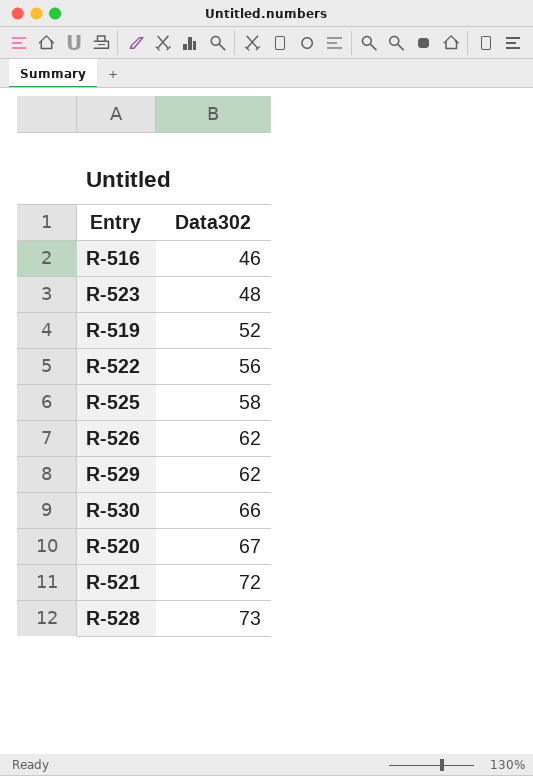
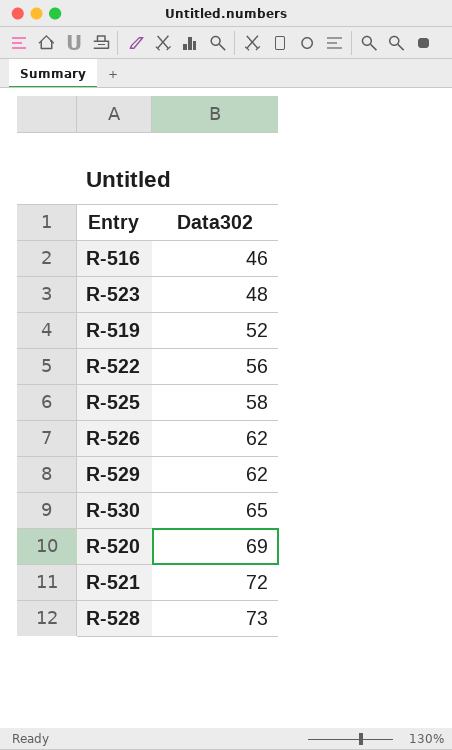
R-530 | Data302: 66 -> 65
R-520 | Data302: 67 -> 69

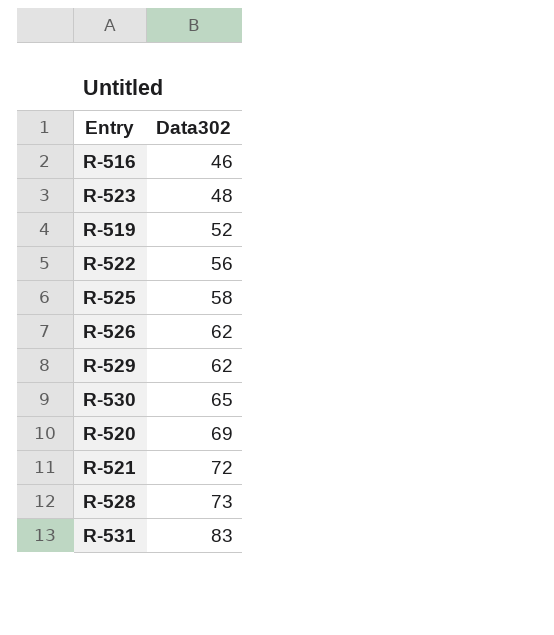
row R-531: none -> 83

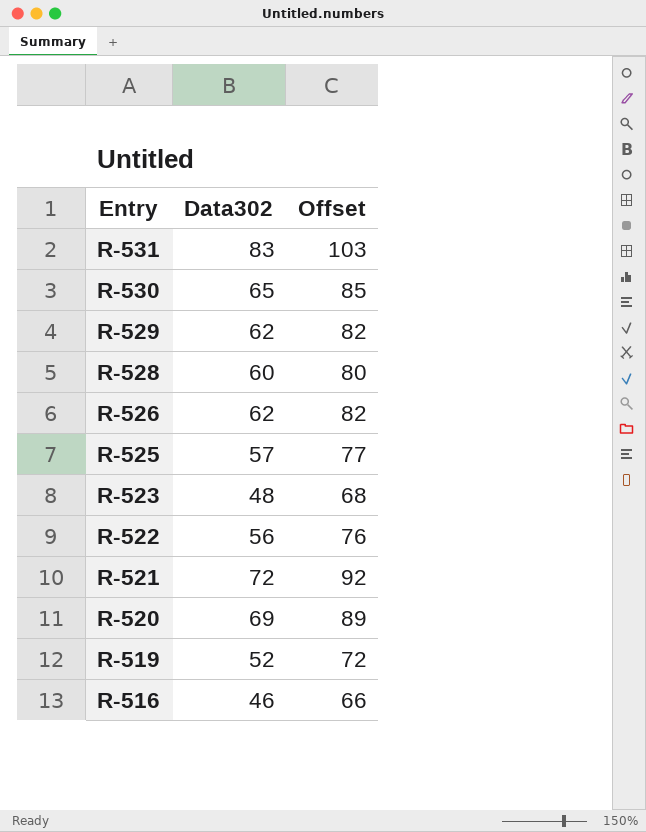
row order: Data302 ascending -> Entry descending
column Offset | formula: none -> [Data302] + 20
R-528 | Data302: 73 -> 60
R-525 | Data302: 58 -> 57

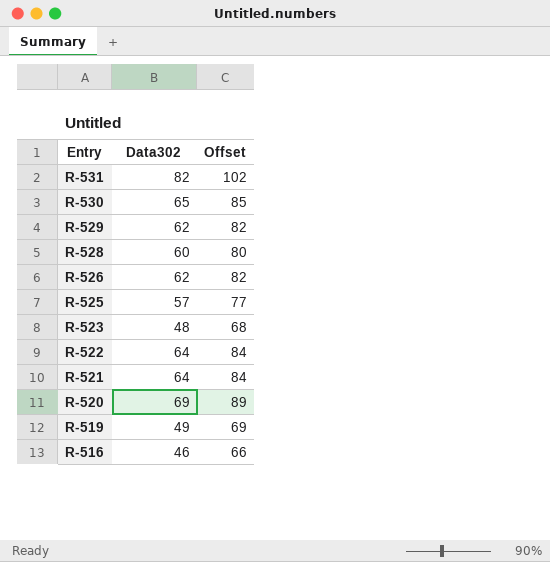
R-531 | Data302: 83 -> 82
R-531 | Offset: 103 -> 102
R-522 | Data302: 56 -> 64
R-522 | Offset: 76 -> 84
R-521 | Data302: 72 -> 64
R-521 | Offset: 92 -> 84
R-519 | Data302: 52 -> 49
R-519 | Offset: 72 -> 69

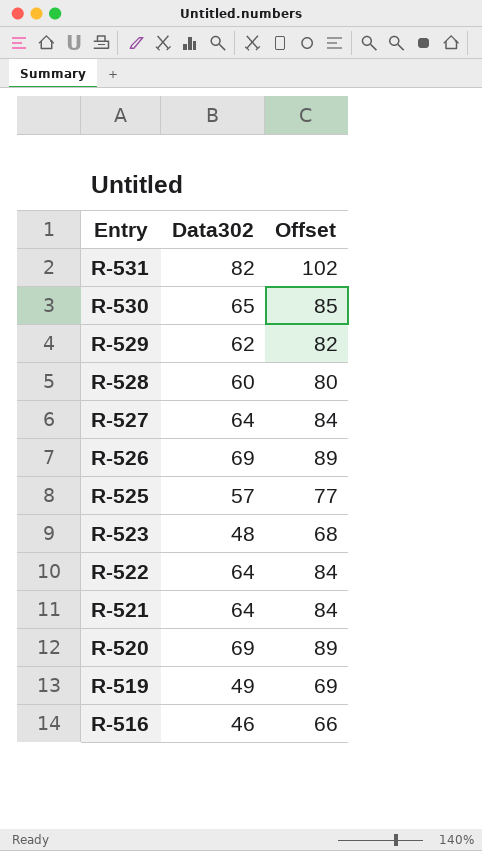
row R-527: none -> 64 | 84
R-526 | Data302: 62 -> 69
R-526 | Offset: 82 -> 89

